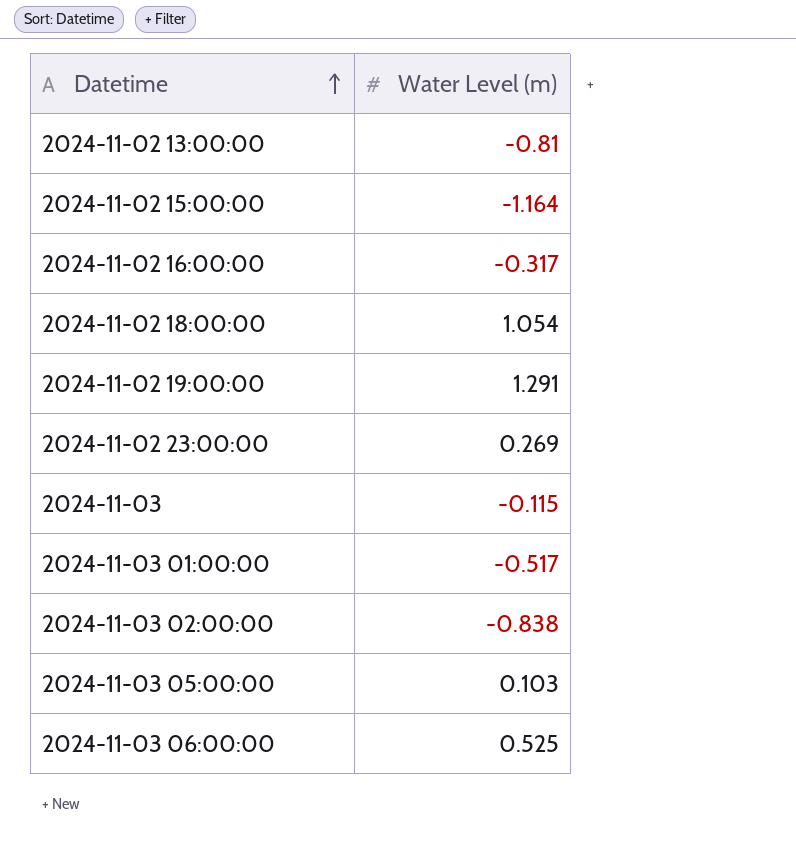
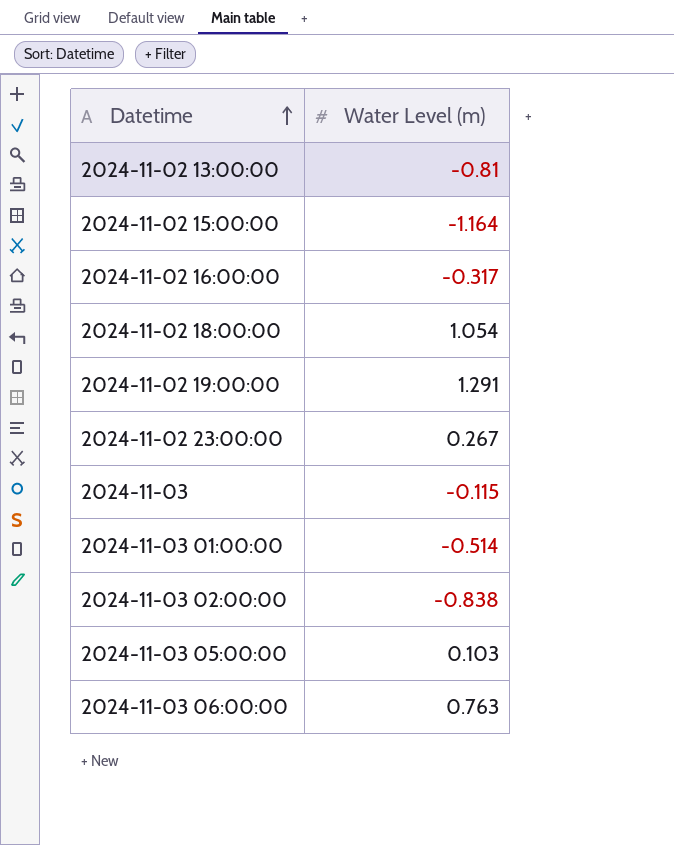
2024-11-02 23:00:00 | Water Level (m): 0.269 -> 0.267
2024-11-03 01:00:00 | Water Level (m): -0.517 -> -0.514
2024-11-03 06:00:00 | Water Level (m): 0.525 -> 0.763

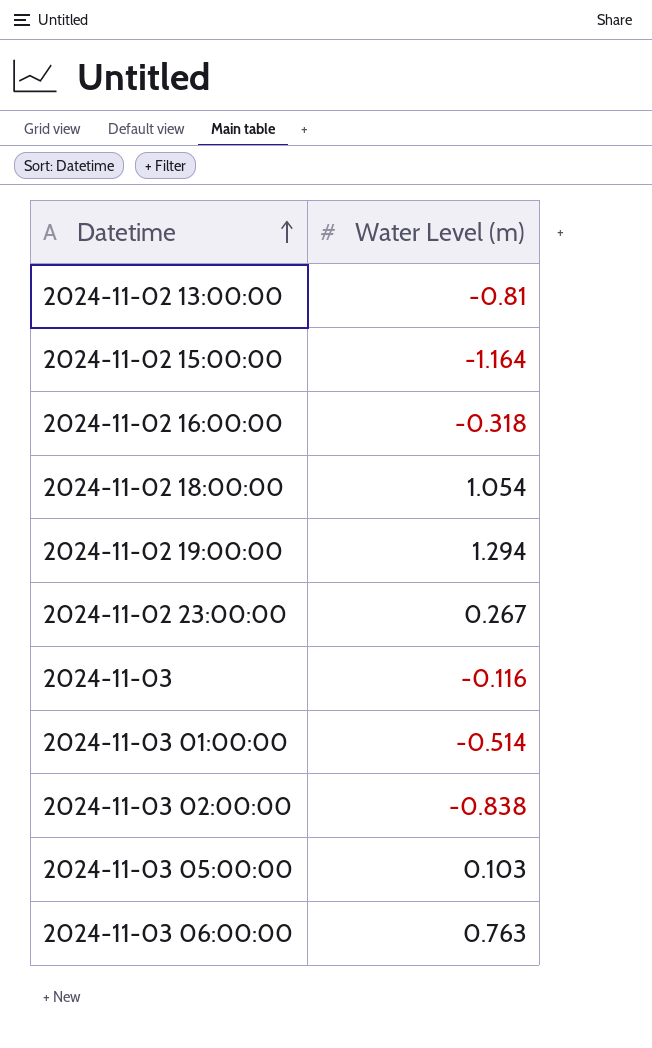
2024-11-02 16:00:00 | Water Level (m): -0.317 -> -0.318
2024-11-02 19:00:00 | Water Level (m): 1.291 -> 1.294
2024-11-03 | Water Level (m): -0.115 -> -0.116

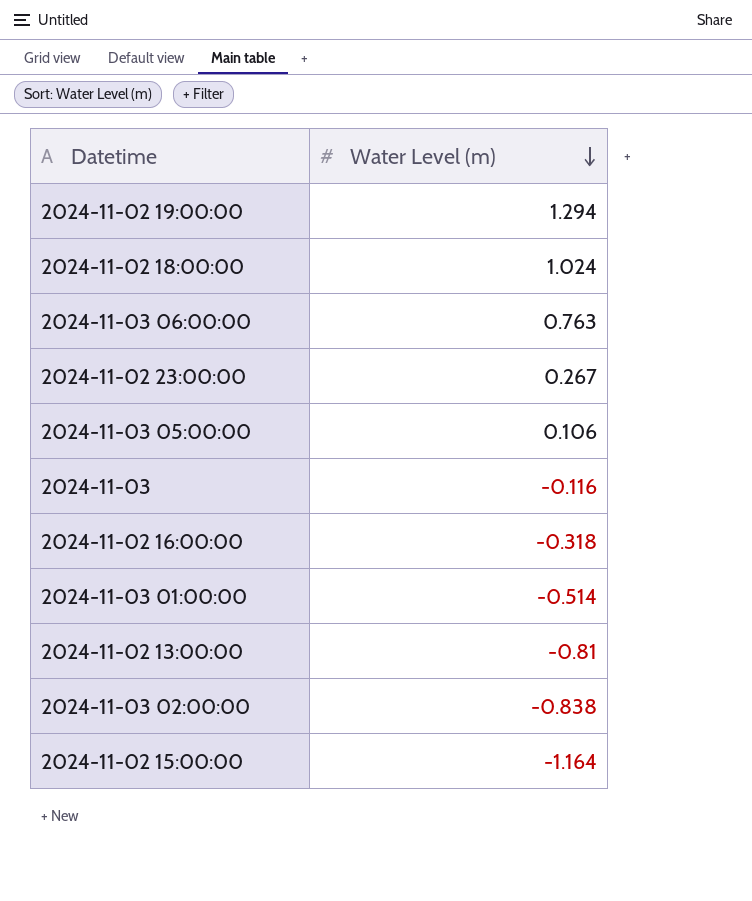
row order: Datetime ascending -> Water Level (m) descending
2024-11-02 18:00:00 | Water Level (m): 1.054 -> 1.024
2024-11-03 05:00:00 | Water Level (m): 0.103 -> 0.106

